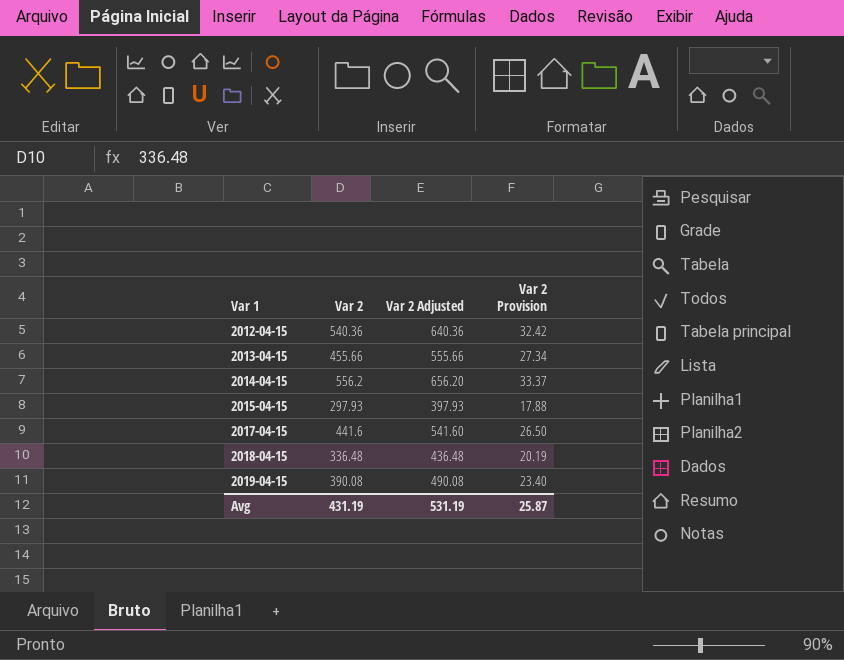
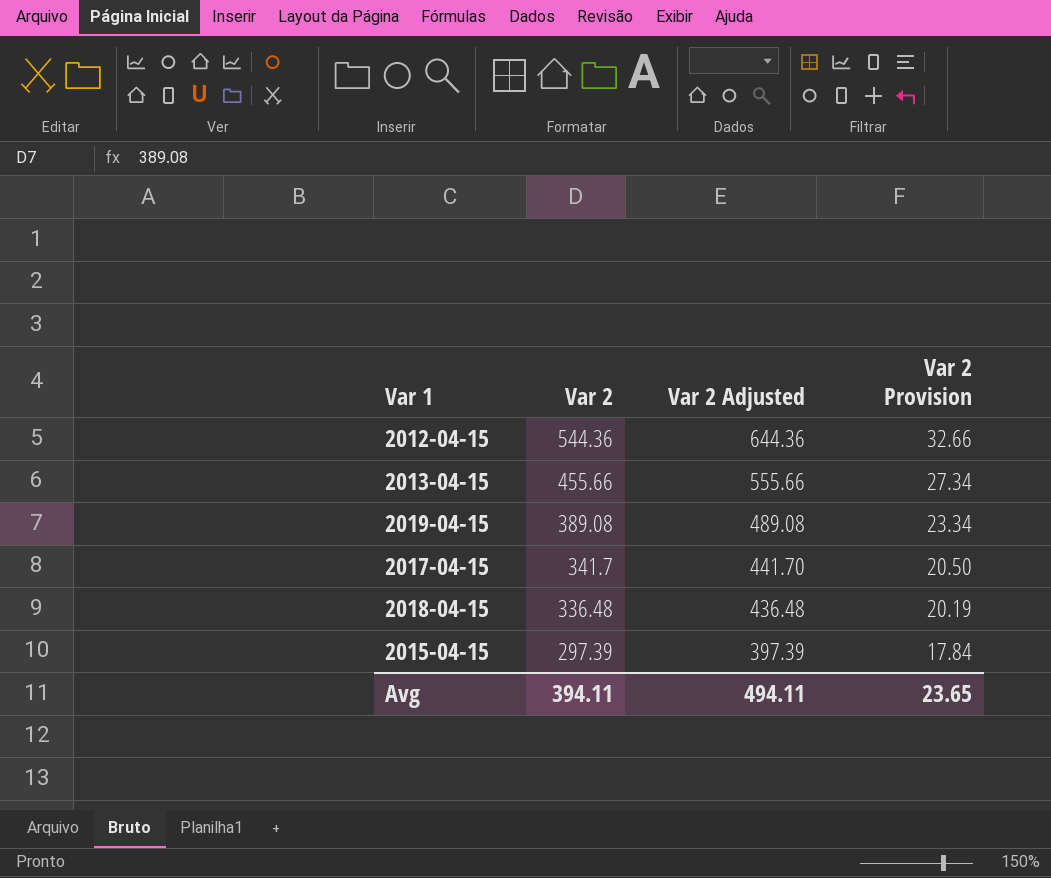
row order: Var 1 ascending -> Var 2 descending
row 2014-04-15: 556.2 | 656.20 | 33.37 -> none
2012-04-15 | Var 2: 540.36 -> 544.36
2012-04-15 | Var 2 Adjusted: 640.36 -> 644.36
2012-04-15 | Var 2 Provision: 32.42 -> 32.66
2019-04-15 | Var 2: 390.08 -> 389.08
2019-04-15 | Var 2 Adjusted: 490.08 -> 489.08
2019-04-15 | Var 2 Provision: 23.40 -> 23.34
2017-04-15 | Var 2: 441.6 -> 341.7
2017-04-15 | Var 2 Adjusted: 541.60 -> 441.70
2017-04-15 | Var 2 Provision: 26.50 -> 20.50
2015-04-15 | Var 2: 297.93 -> 297.39
2015-04-15 | Var 2 Adjusted: 397.93 -> 397.39
2015-04-15 | Var 2 Provision: 17.88 -> 17.84
Avg | Var 2: 431.19 -> 394.11
Avg | Var 2 Adjusted: 531.19 -> 494.11
Avg | Var 2 Provision: 25.87 -> 23.65

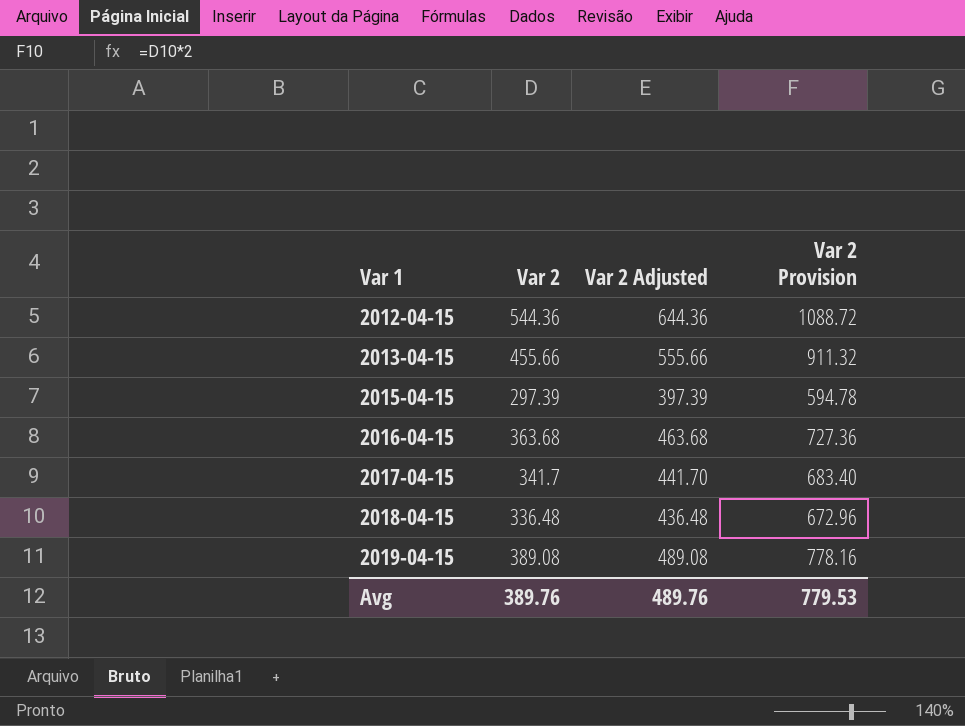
row order: Var 2 descending -> Var 1 ascending
column Var 2 Provision | formula: [Var 2] * 0.06 -> [Var 2] * 2
row 2016-04-15: none -> 363.68 | 463.68 | 727.36
Avg | Var 2: 394.11 -> 389.76
Avg | Var 2 Adjusted: 494.11 -> 489.76
Avg | Var 2 Provision: 23.65 -> 779.53

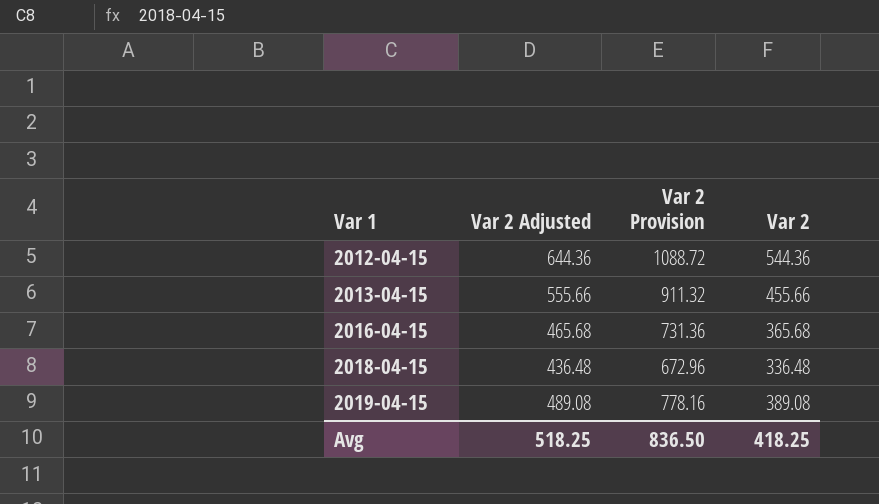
column Var 2 | position: 2 -> 4
row 2015-04-15: 297.39 | 397.39 | 594.78 -> none
row 2017-04-15: 341.7 | 441.70 | 683.40 -> none
2016-04-15 | Var 2 Adjusted: 463.68 -> 465.68
2016-04-15 | Var 2 Provision: 727.36 -> 731.36
2016-04-15 | Var 2: 363.68 -> 365.68
Avg | Var 2 Adjusted: 489.76 -> 518.25
Avg | Var 2 Provision: 779.53 -> 836.50
Avg | Var 2: 389.76 -> 418.25

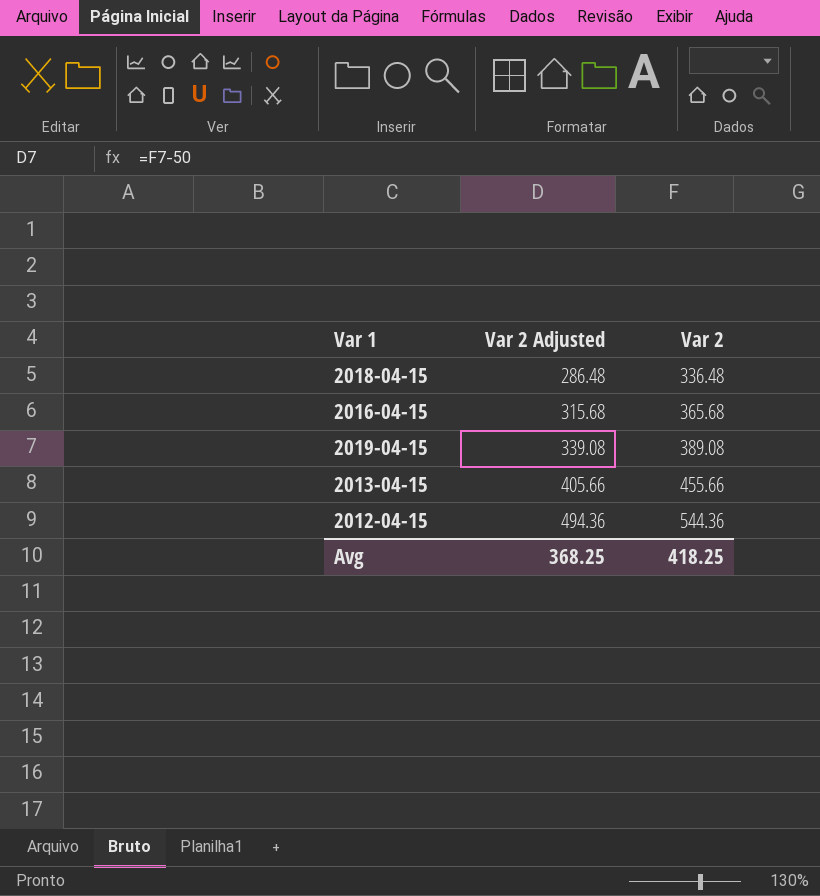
row order: Var 1 ascending -> Var 2 Adjusted ascending
column Var 2 Provision | formula: [Var 2] * 2 -> none
column Var 2 Adjusted | formula: [Var 2] + 100 -> [Var 2] - 50
Avg | Var 2 Adjusted: 518.25 -> 368.25

